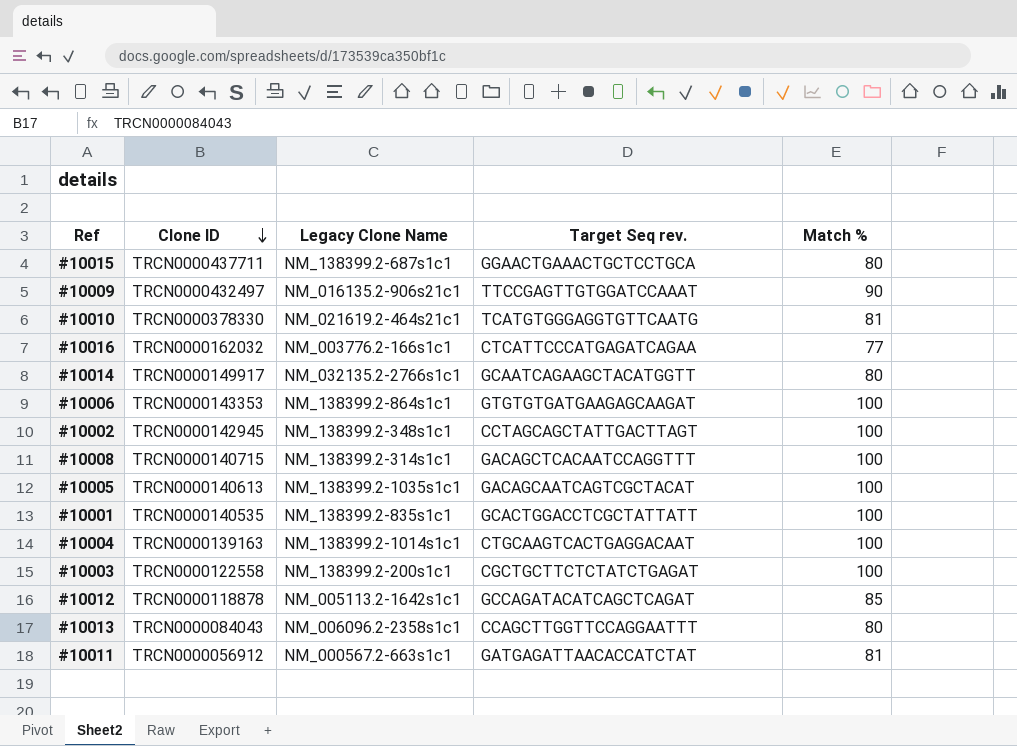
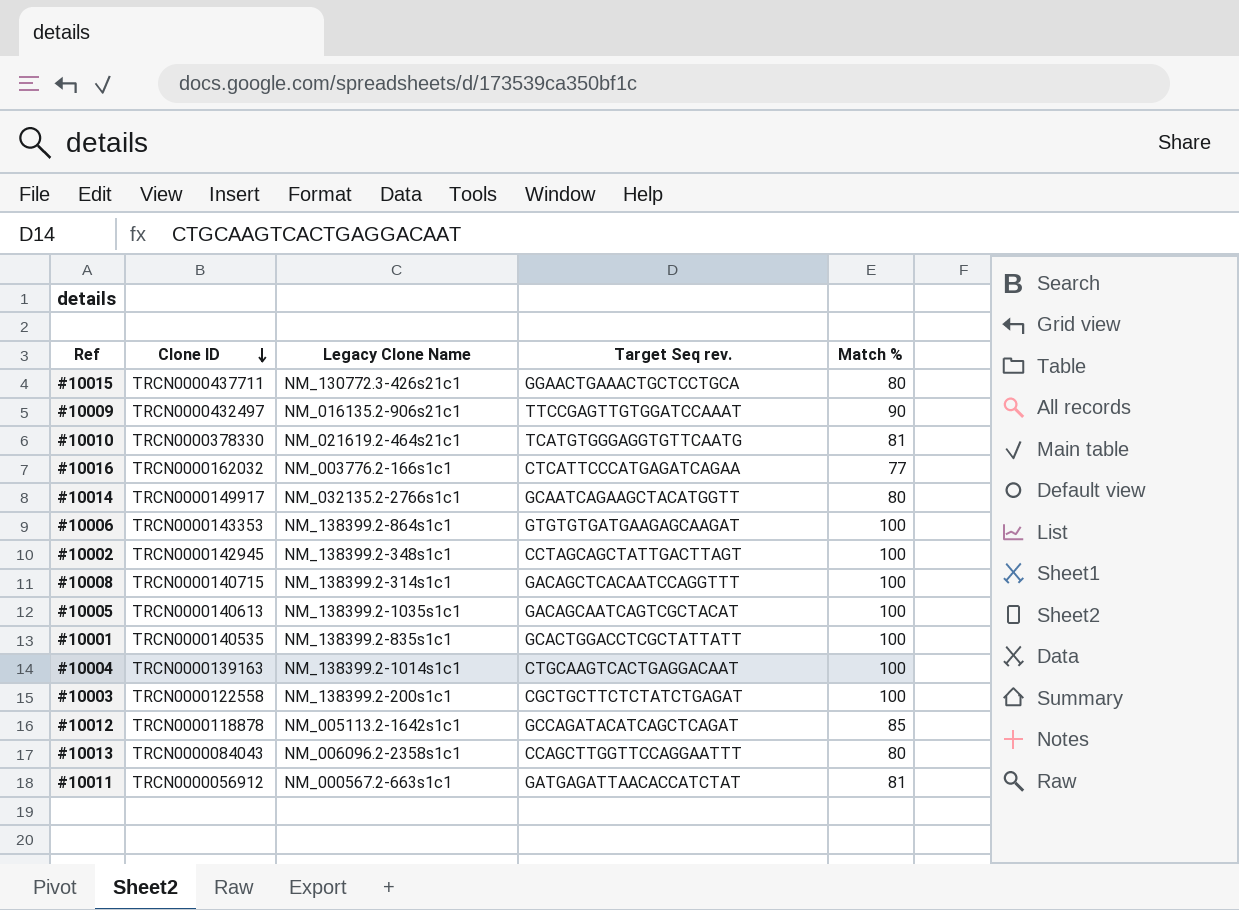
#10015 | Legacy Clone Name: NM_138399.2-687s1c1 -> NM_130772.3-426s21c1

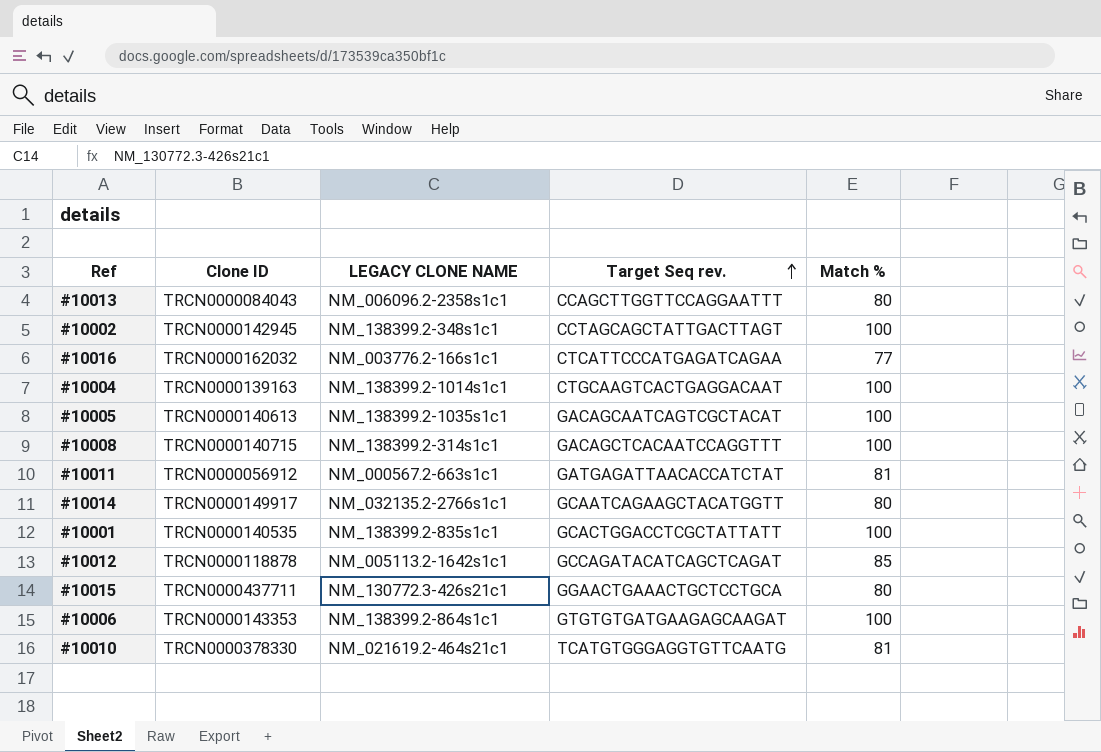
row order: Clone ID descending -> Target Seq rev. ascending
column name: Legacy Clone Name -> LEGACY CLONE NAME
row #10009: TRCN0000432497 | NM_016135.2-906s21c1 | TTCCGAGTTGTGGATCCAAAT | 90 -> none
row #10003: TRCN0000122558 | NM_138399.2-200s1c1 | CGCTGCTTCTCTATCTGAGAT | 100 -> none

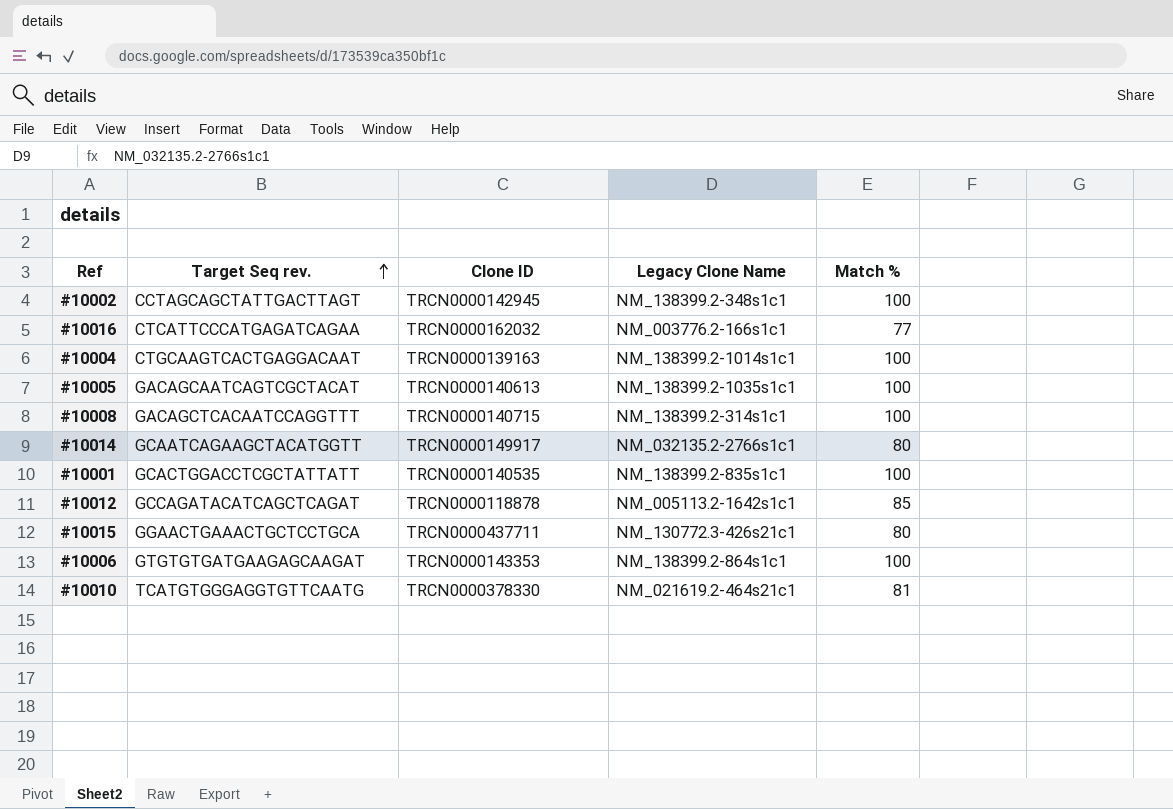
column Target Seq rev. | position: 4 -> 2
column name: LEGACY CLONE NAME -> Legacy Clone Name
row #10013: TRCN0000084043 | NM_006096.2-2358s1c1 | CCAGCTTGGTTCCAGGAATTT | 80 -> none
row #10011: TRCN0000056912 | NM_000567.2-663s1c1 | GATGAGATTAACACCATCTAT | 81 -> none

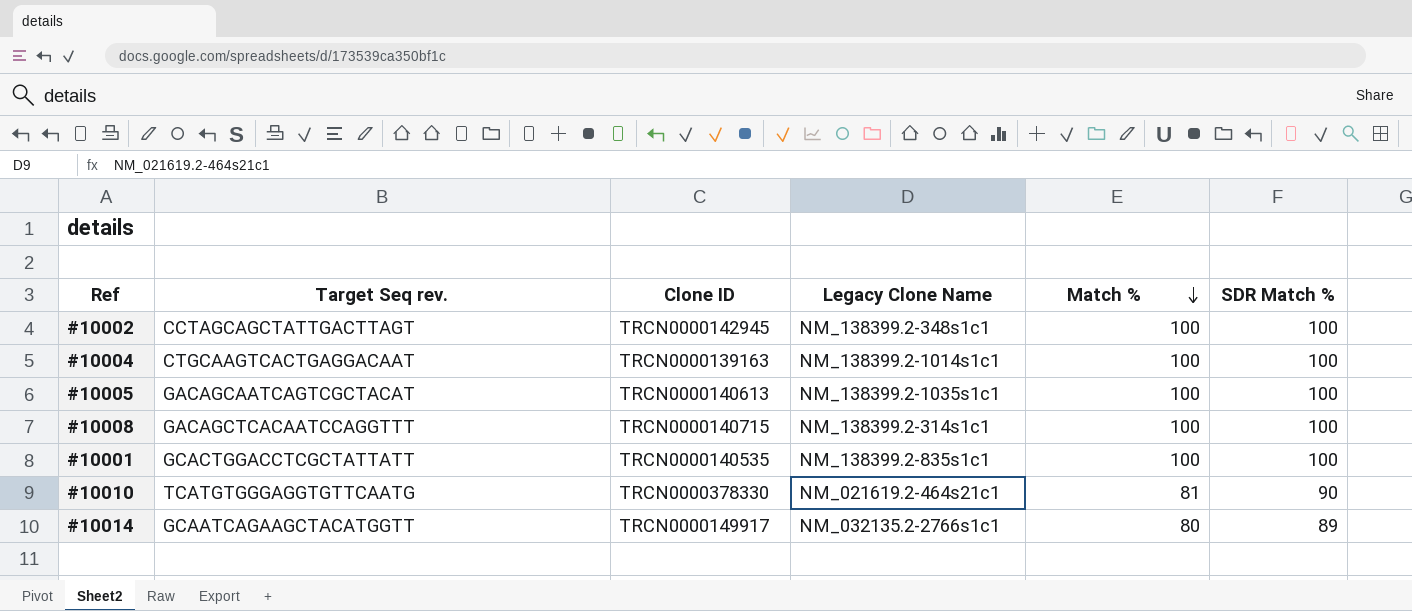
row order: Target Seq rev. ascending -> Match % descending
column SDR Match % | position: none -> 6
row #10016: CTCATTCCCATGAGATCAGAA | TRCN0000162032 | NM_003776.2-166s1c1 | 77 -> none
row #10012: GCCAGATACATCAGCTCAGAT | TRCN0000118878 | NM_005113.2-1642s1c1 | 85 -> none
row #10015: GGAACTGAAACTGCTCCTGCA | TRCN0000437711 | NM_130772.3-426s21c1 | 80 -> none
row #10006: GTGTGTGATGAAGAGCAAGAT | TRCN0000143353 | NM_138399.2-864s1c1 | 100 -> none

